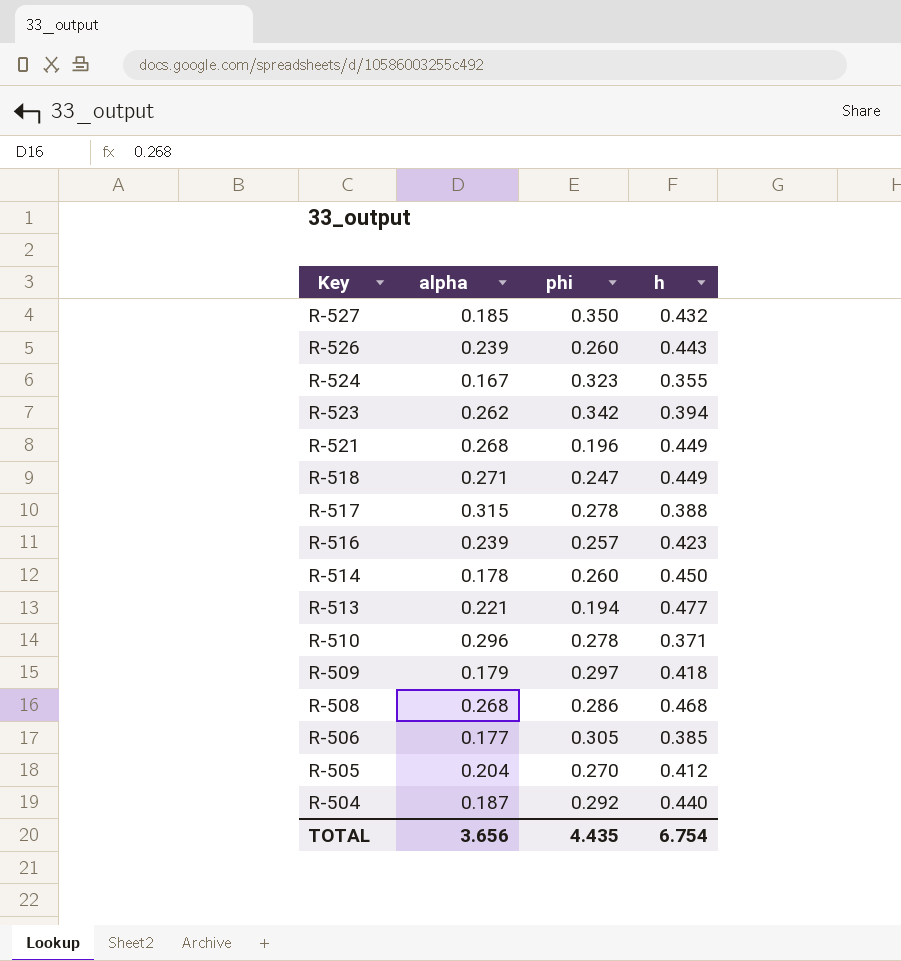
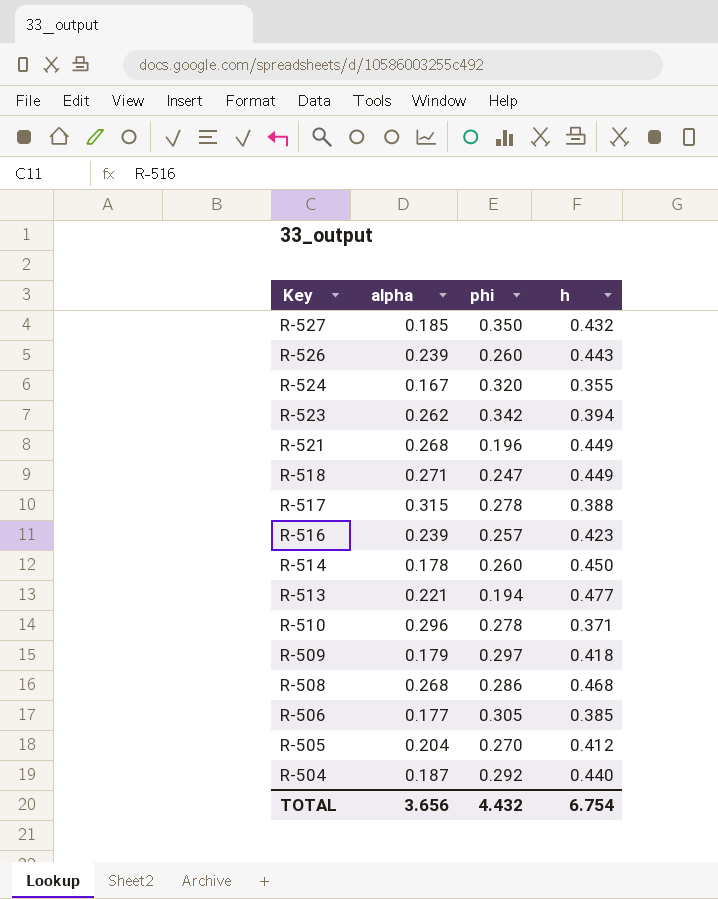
R-524 | phi: 0.323 -> 0.320
TOTAL | phi: 4.435 -> 4.432

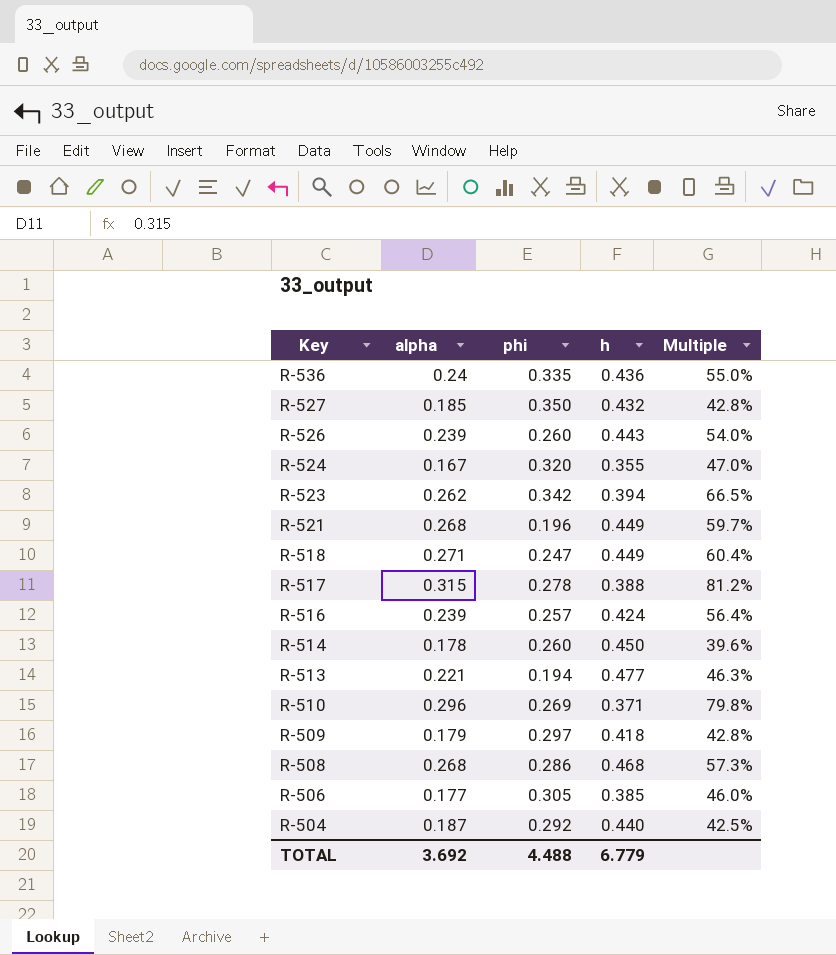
column Multiple | formula: none -> [alpha] / [h]
row R-505: 0.204 | 0.270 | 0.412 -> none
row R-536: none -> 0.24 | 0.335 | 0.436 | 55.0%
R-516 | h: 0.423 -> 0.424
R-510 | phi: 0.278 -> 0.269
TOTAL | alpha: 3.656 -> 3.692
TOTAL | phi: 4.432 -> 4.488
TOTAL | h: 6.754 -> 6.779

